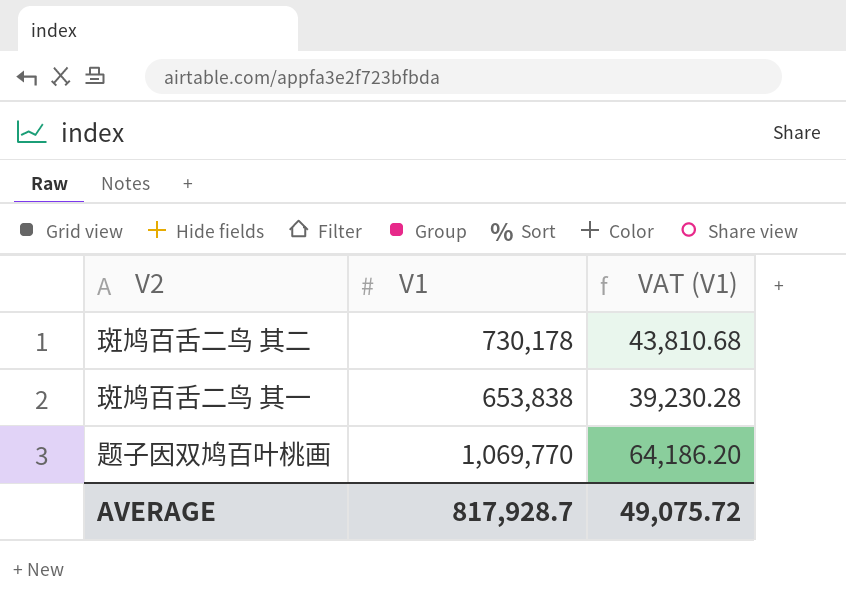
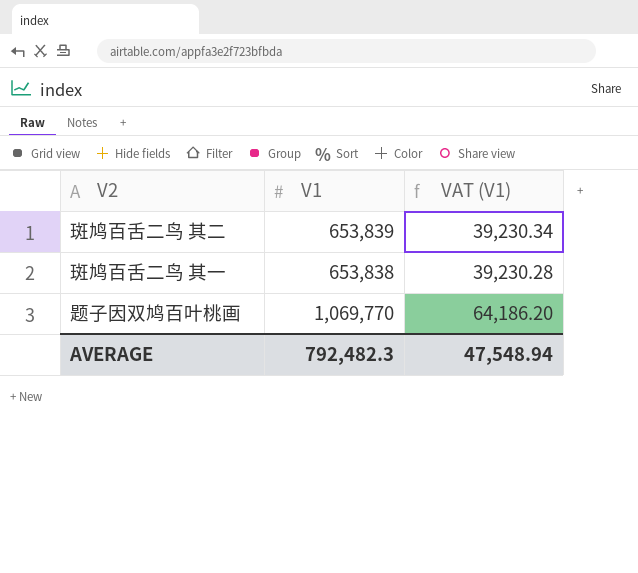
斑鸠百舌二鸟 其二 | V1: 730,178 -> 653,839
斑鸠百舌二鸟 其二 | VAT (V1): 43,810.68 -> 39,230.34
AVERAGE | V1: 817,928.7 -> 792,482.3
AVERAGE | VAT (V1): 49,075.72 -> 47,548.94

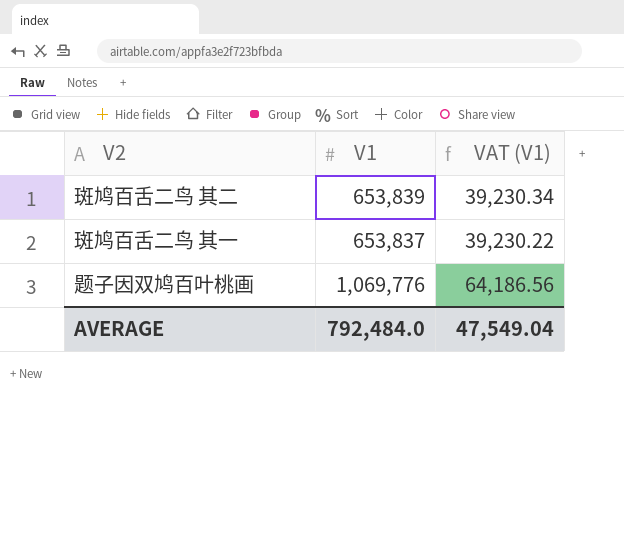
斑鸠百舌二鸟 其一 | V1: 653,838 -> 653,837
斑鸠百舌二鸟 其一 | VAT (V1): 39,230.28 -> 39,230.22
题子因双鸠百叶桃画 | V1: 1,069,770 -> 1,069,776
题子因双鸠百叶桃画 | VAT (V1): 64,186.20 -> 64,186.56
AVERAGE | V1: 792,482.3 -> 792,484.0
AVERAGE | VAT (V1): 47,548.94 -> 47,549.04

